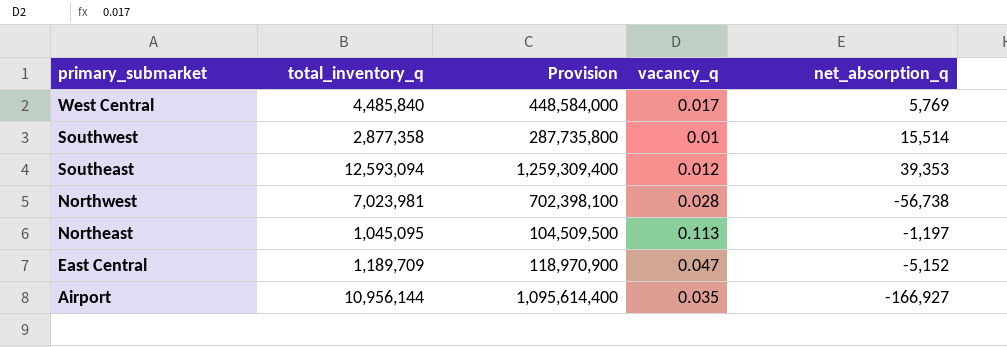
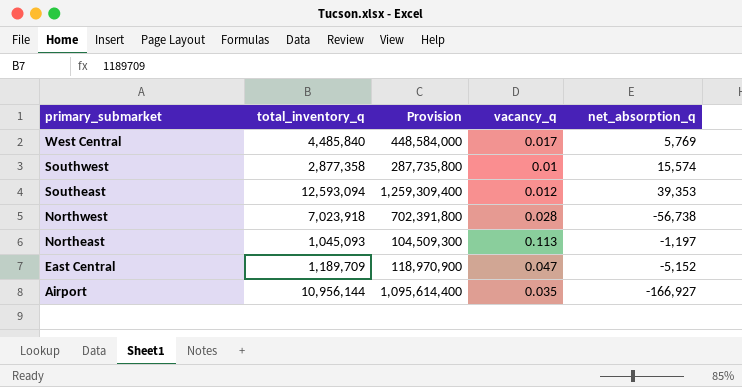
Southwest | net_absorption_q: 15,514 -> 15,574
Northwest | total_inventory_q: 7,023,981 -> 7,023,918
Northwest | Provision: 702,398,100 -> 702,391,800
Northeast | total_inventory_q: 1,045,095 -> 1,045,093
Northeast | Provision: 104,509,500 -> 104,509,300

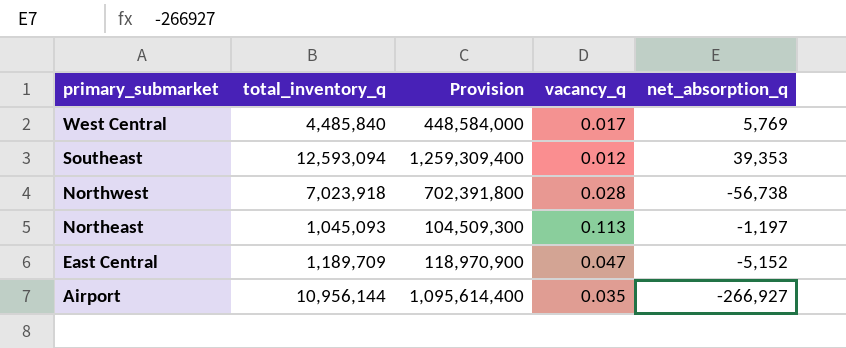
row Southwest: 2,877,358 | 287,735,800 | 0.01 | 15,574 -> none
Airport | net_absorption_q: -166,927 -> -266,927

